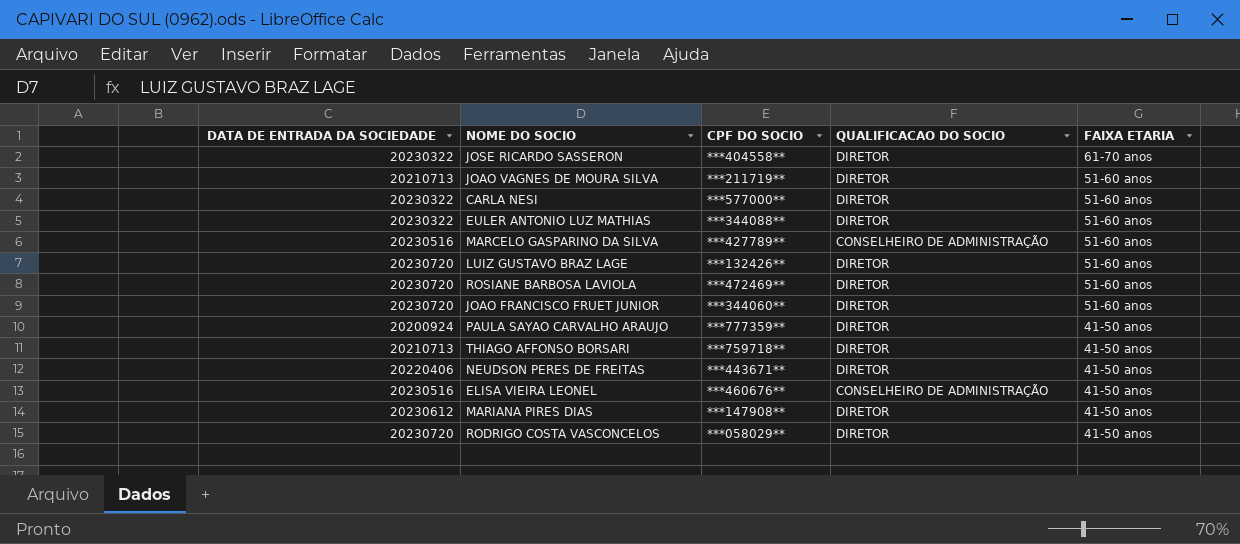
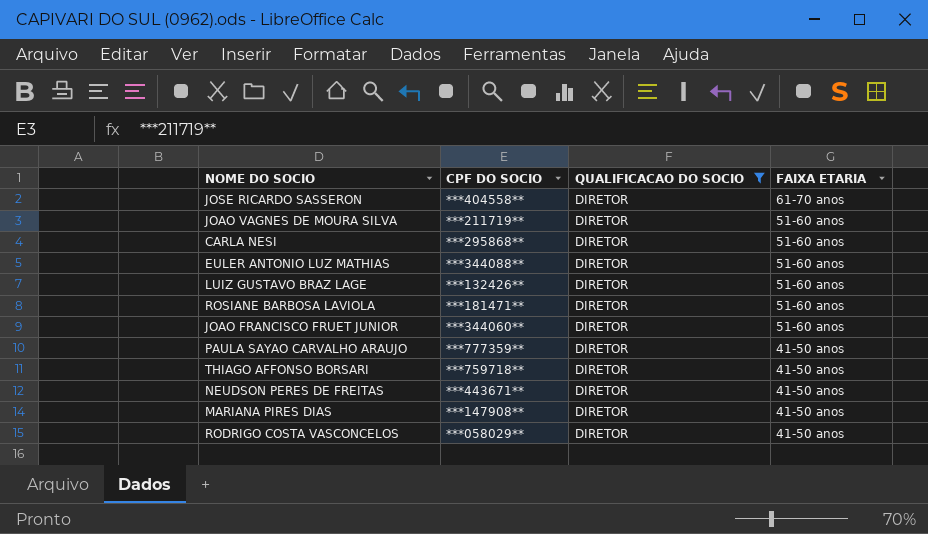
filter: none -> QUALIFICACAO DO SOCIO = DIRETOR
column DATA DE ENTRADA DA SOCIEDADE | position: 1 -> none
CARLA NESI | CPF DO SOCIO: ***577000** -> ***295868**
ROSIANE BARBOSA LAVIOLA | CPF DO SOCIO: ***472469** -> ***181471**

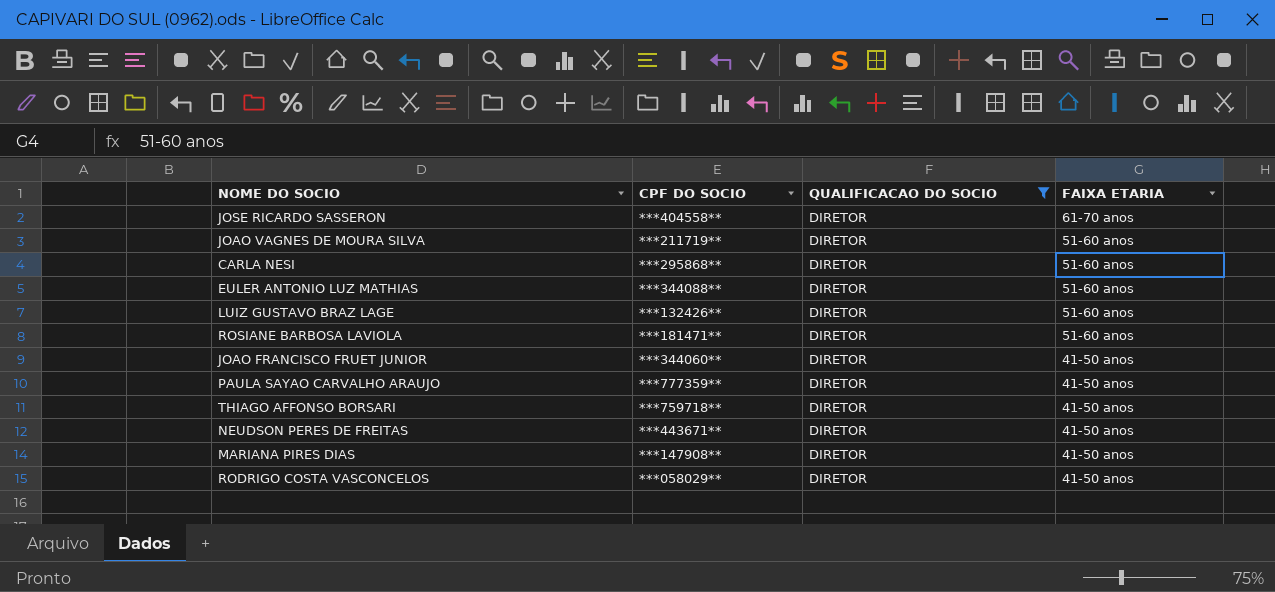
JOAO FRANCISCO FRUET JUNIOR | FAIXA ETARIA: 51-60 anos -> 41-50 anos

